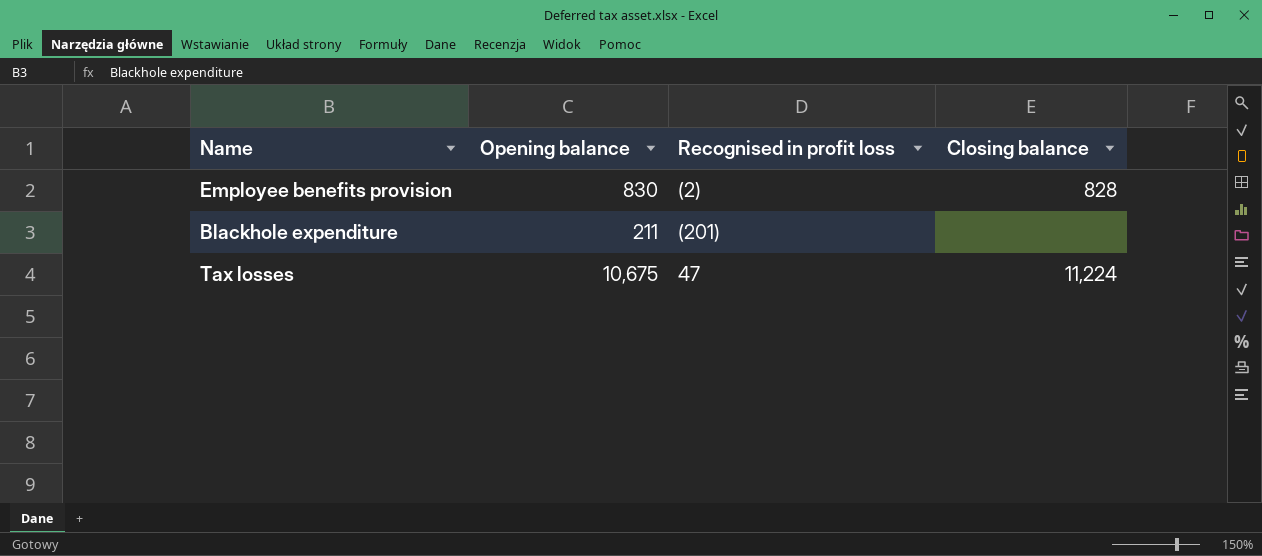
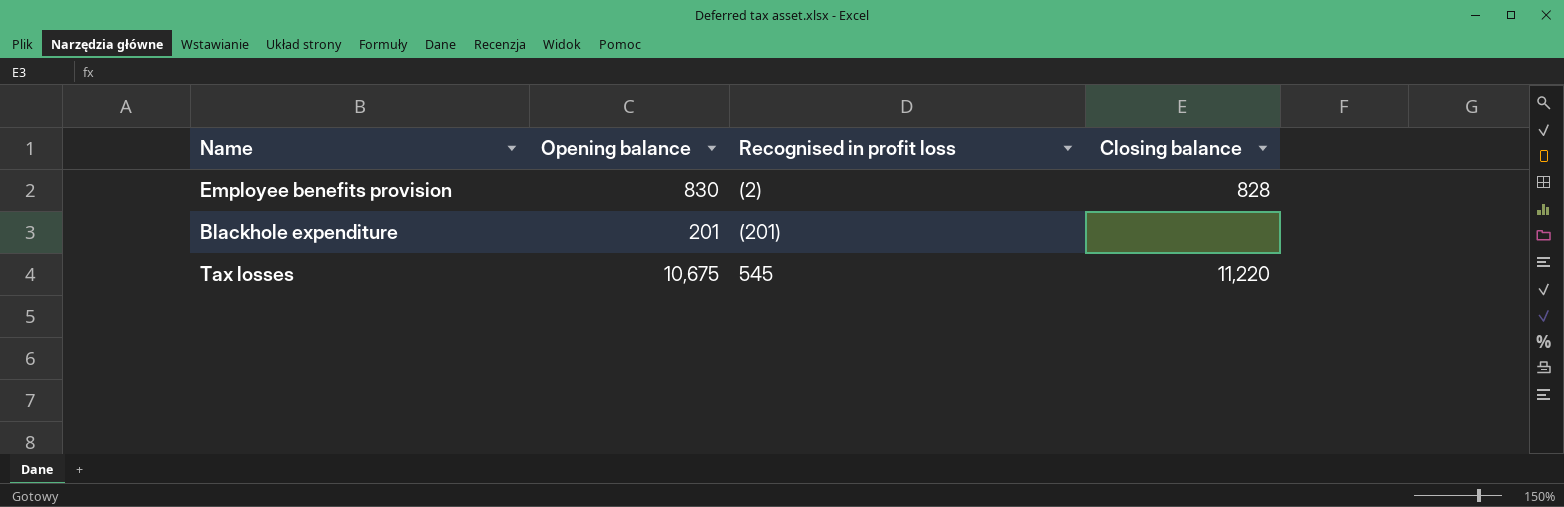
Blackhole expenditure | Opening balance: 211 -> 201
Tax losses | Recognised in profit loss: 47 -> 545
Tax losses | Closing balance: 11,224 -> 11,220

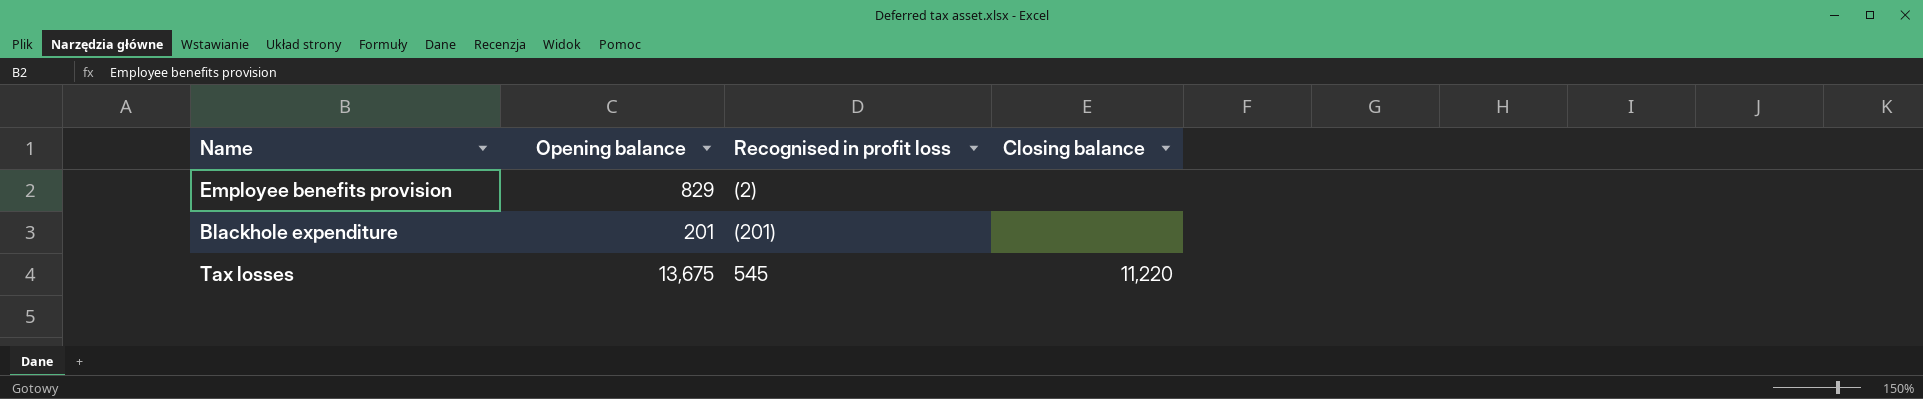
Employee benefits provision | Opening balance: 830 -> 829
Employee benefits provision | Closing balance: 828 -> none
Tax losses | Opening balance: 10,675 -> 13,675

